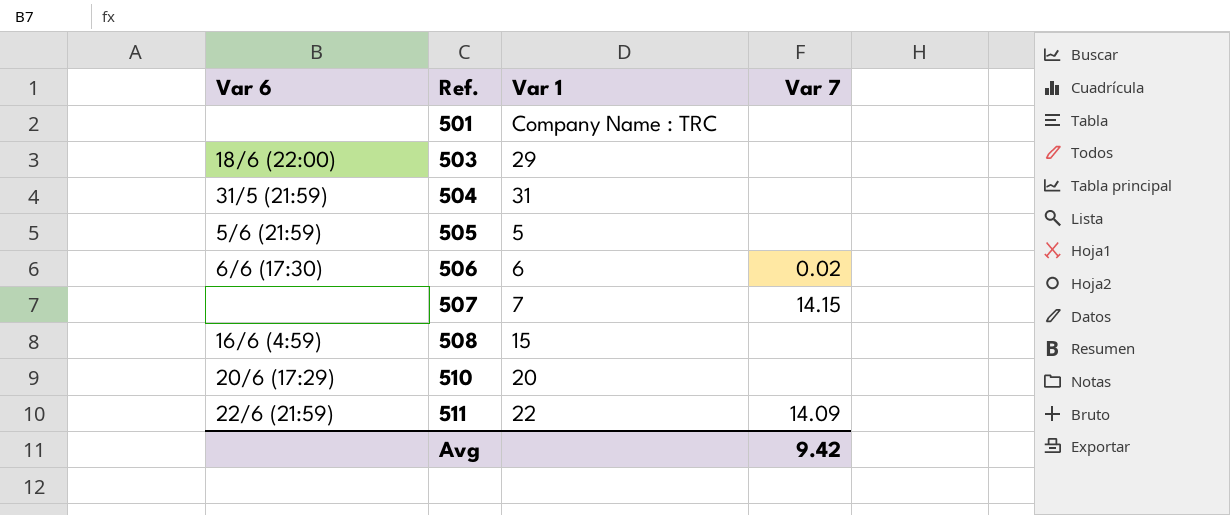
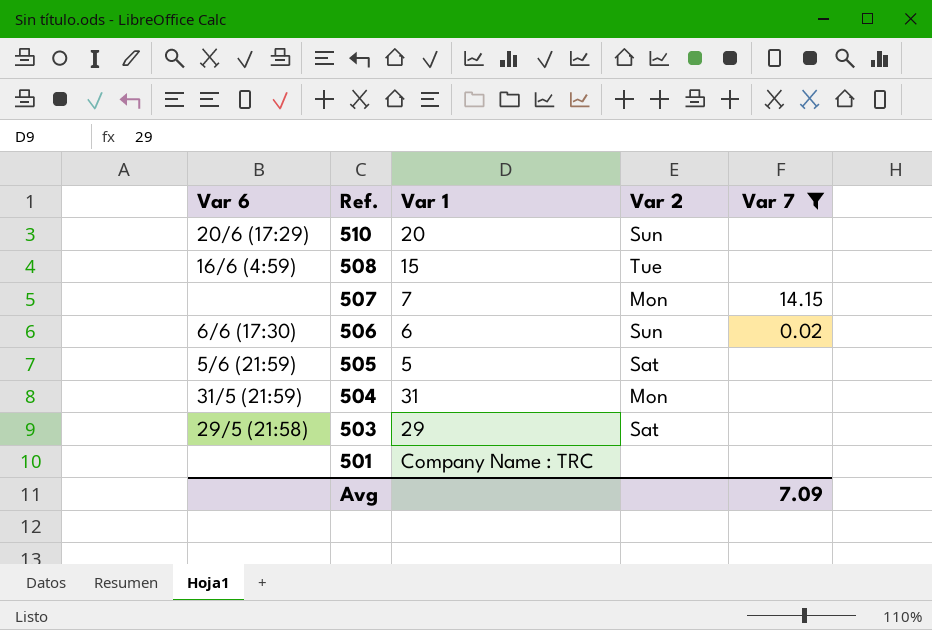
filter: none -> Var 7 != 14.09
row order: Ref. ascending -> Ref. descending
column Var 2 | position: none -> 4
503 | Var 6: 18/6 (22:00) -> 29/5 (21:58)
Avg | Var 7: 9.42 -> 7.09

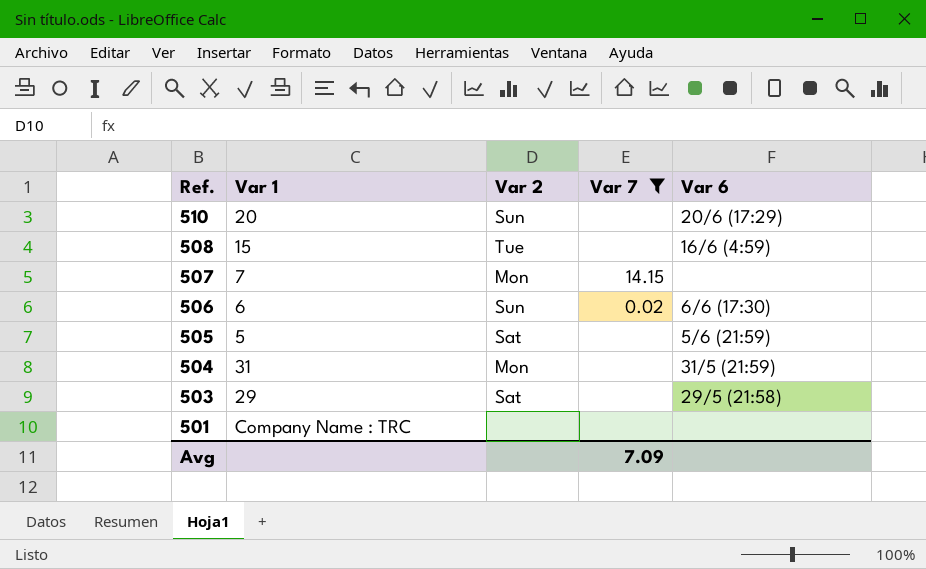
column Var 6 | position: 1 -> 5

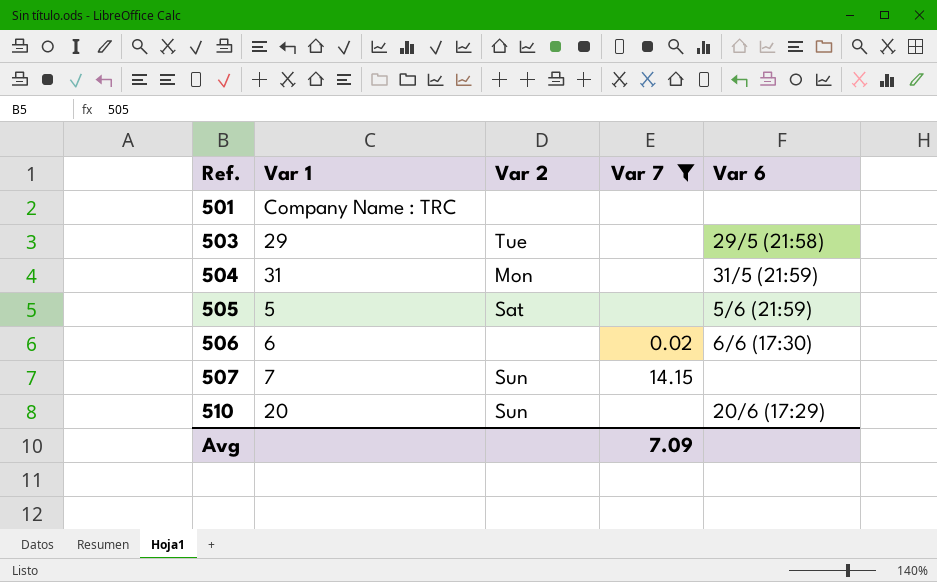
row order: Ref. descending -> Ref. ascending
row 508: 15 | Tue | none | 16/6 (4:59) -> none
503 | Var 2: Sat -> Tue
506 | Var 2: Sun -> none
507 | Var 2: Mon -> Sun

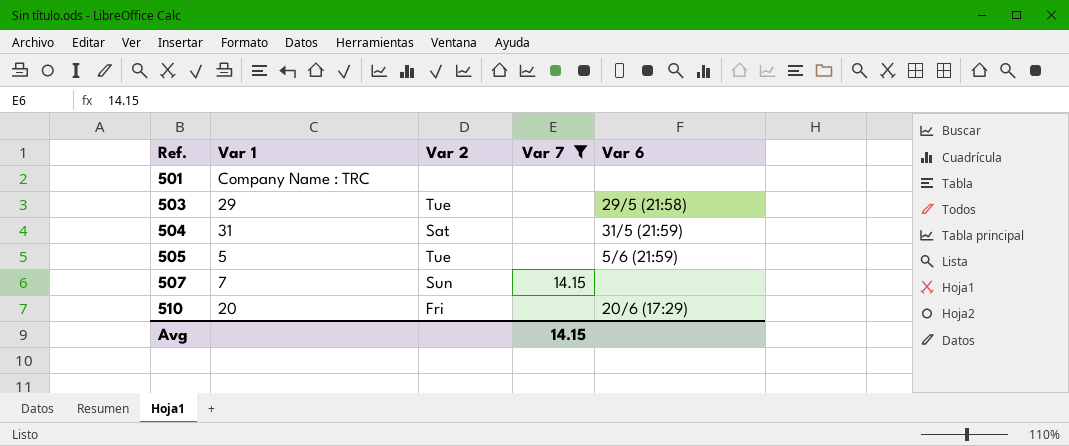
row 506: 6 | none | 0.02 | 6/6 (17:30) -> none
504 | Var 2: Mon -> Sat
505 | Var 2: Sat -> Tue
510 | Var 2: Sun -> Fri
Avg | Var 7: 7.09 -> 14.15

